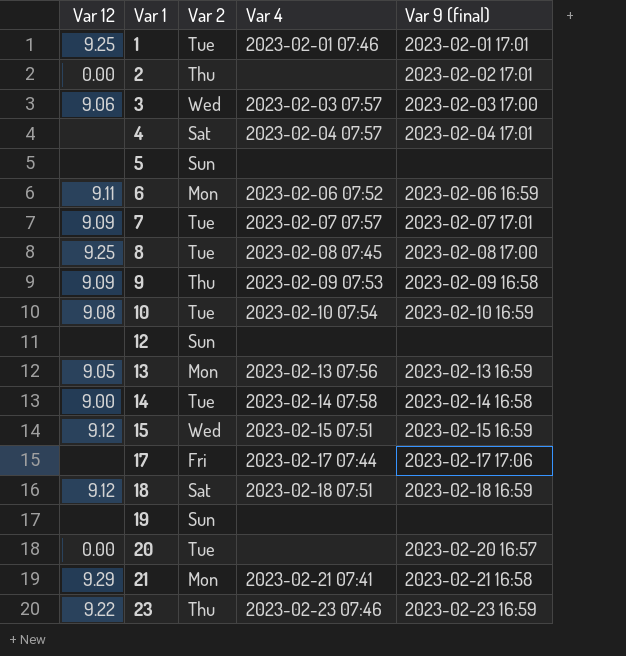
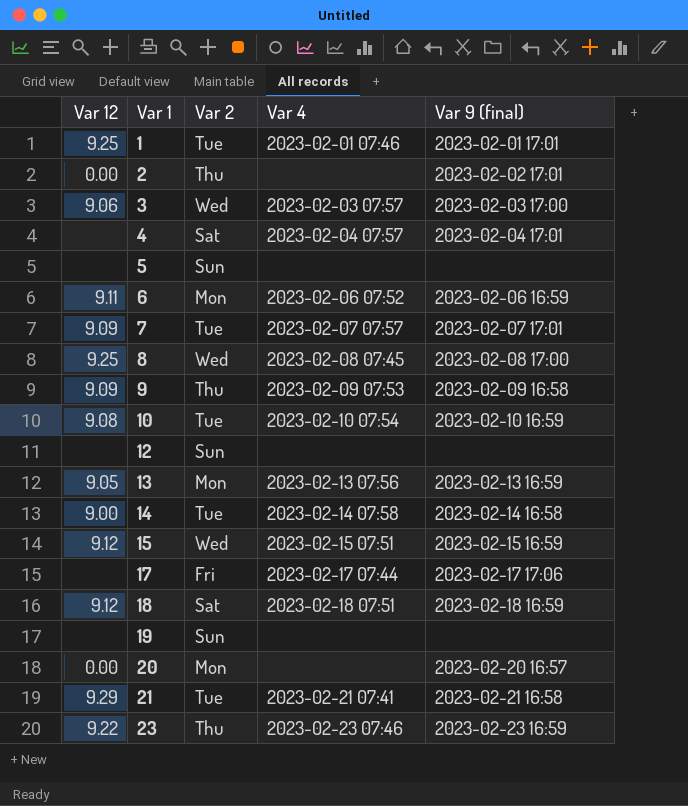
8 | Var 2: Tue -> Wed
20 | Var 2: Tue -> Mon
21 | Var 2: Mon -> Tue

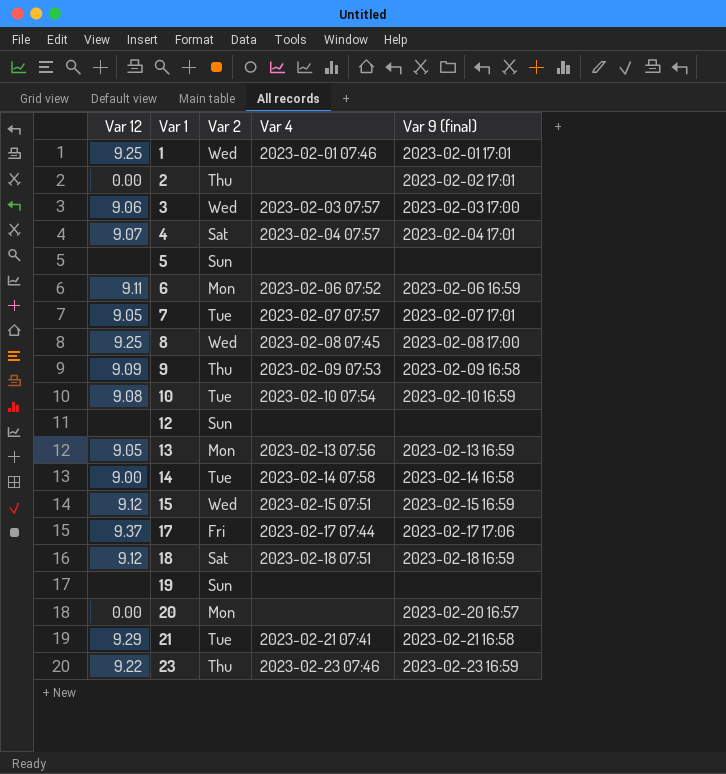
1 | Var 2: Tue -> Wed
4 | Var 12: none -> 9.07
7 | Var 12: 9.09 -> 9.05
17 | Var 12: none -> 9.37

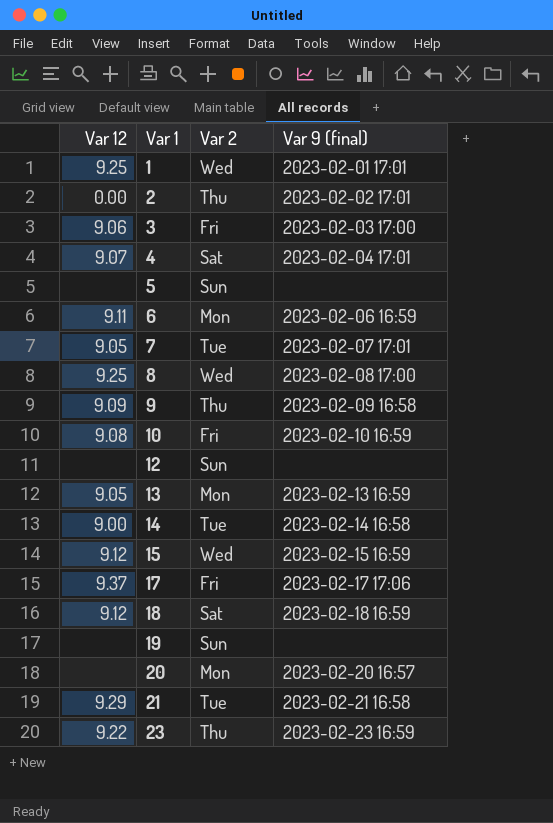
column Var 4 | position: 4 -> none
3 | Var 2: Wed -> Fri
10 | Var 2: Tue -> Fri
20 | Var 12: 0.00 -> none

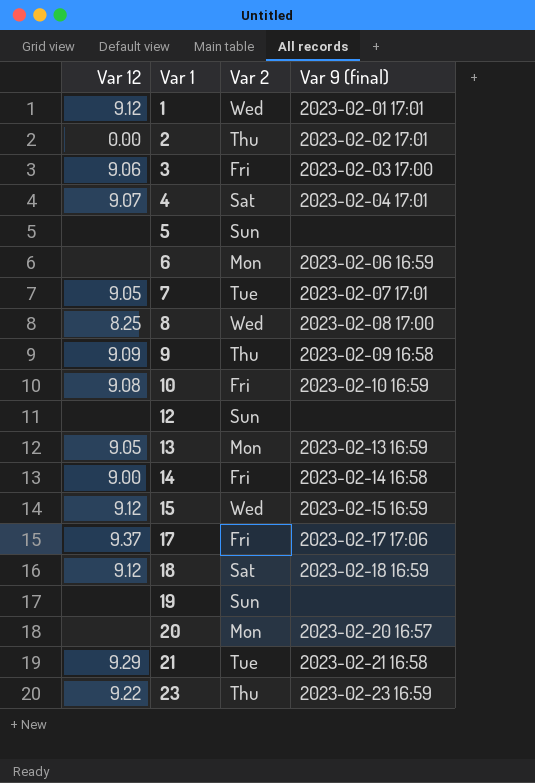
1 | Var 12: 9.25 -> 9.12
6 | Var 12: 9.11 -> none
8 | Var 12: 9.25 -> 8.25
14 | Var 2: Tue -> Fri

